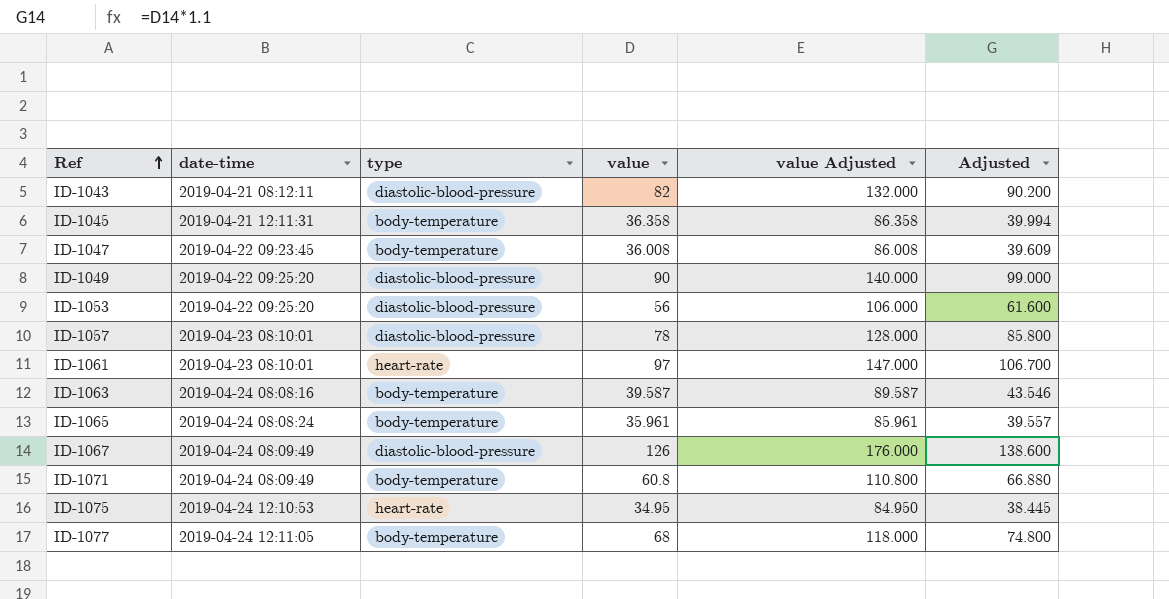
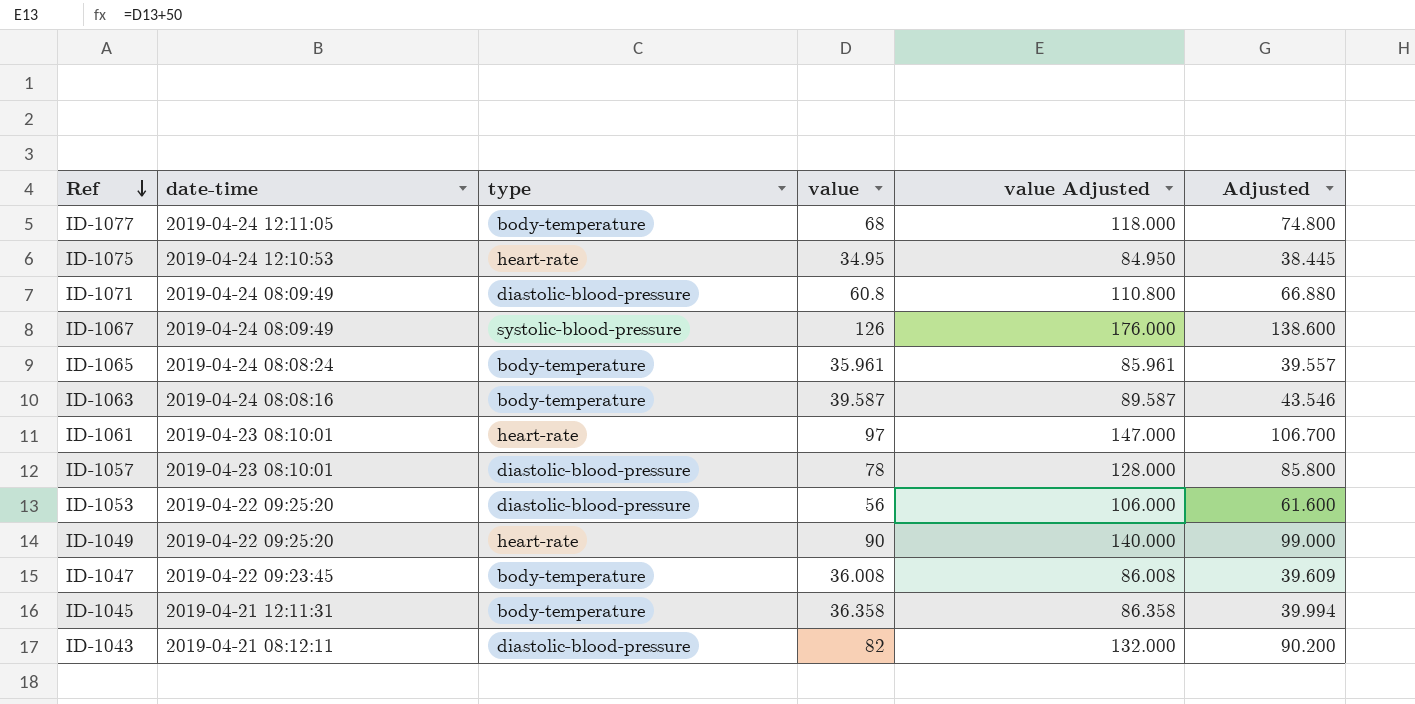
row order: Ref ascending -> Ref descending
ID-1071 | type: body-temperature -> diastolic-blood-pressure
ID-1067 | type: diastolic-blood-pressure -> systolic-blood-pressure
ID-1049 | type: diastolic-blood-pressure -> heart-rate

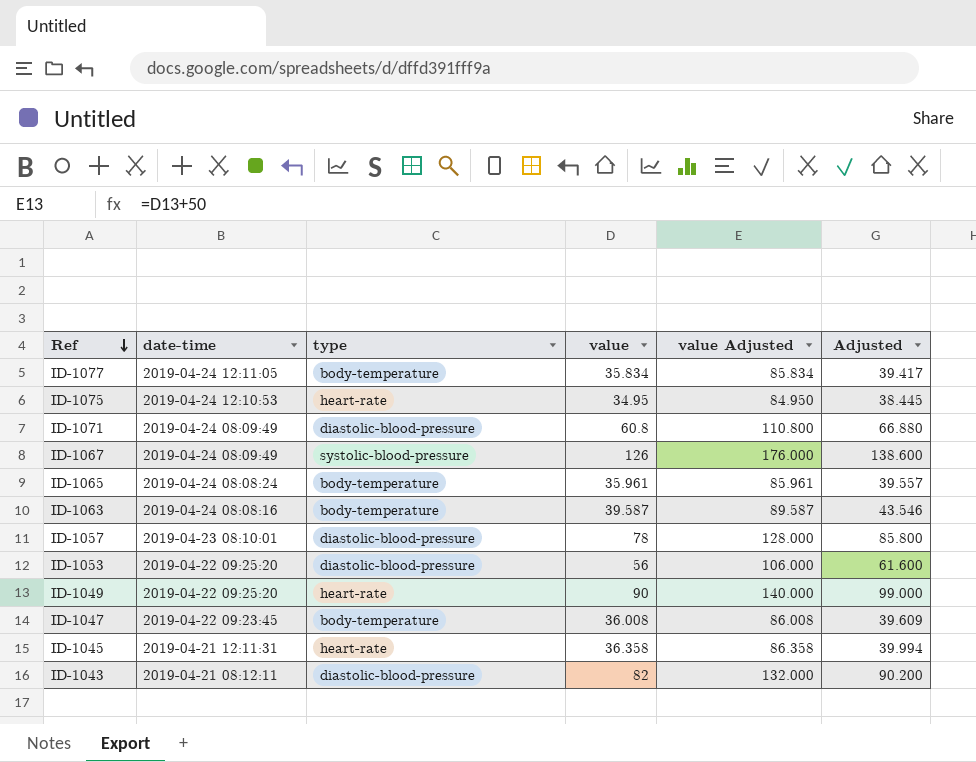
row ID-1061: 2019-04-23 08:10:01 | heart-rate | 97 | 147.000 | 106.700 -> none
ID-1077 | value: 68 -> 35.834
ID-1077 | value Adjusted: 118.000 -> 85.834
ID-1077 | Adjusted: 74.800 -> 39.417
ID-1045 | type: body-temperature -> heart-rate

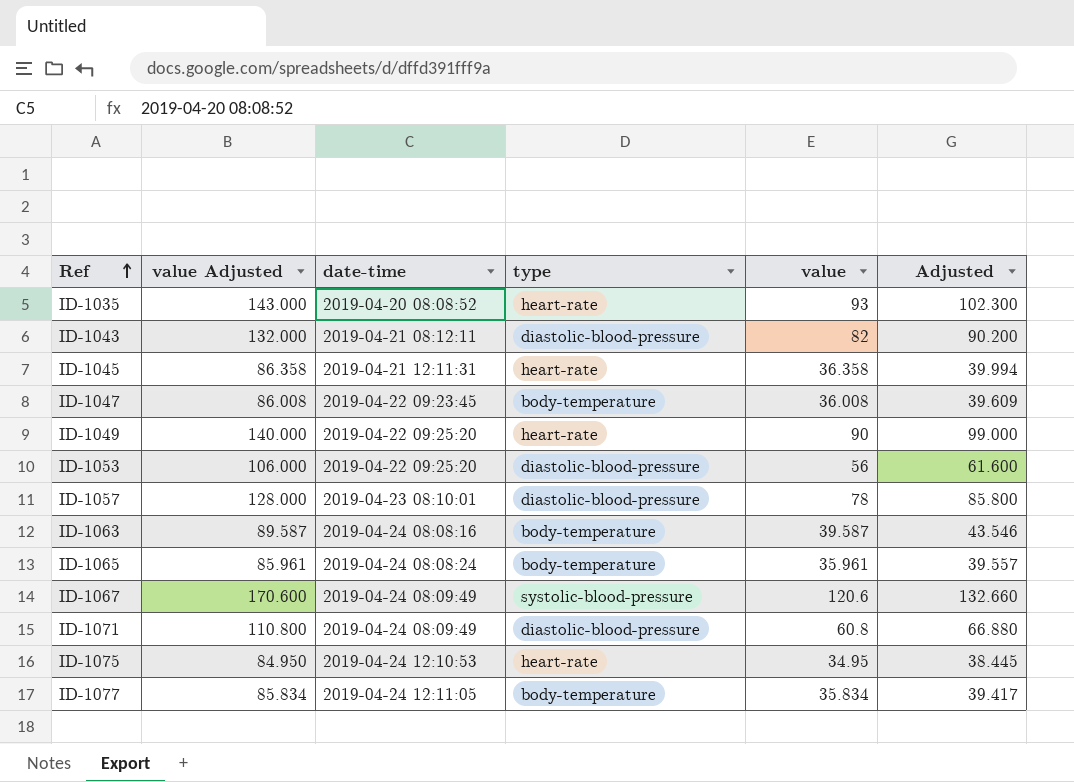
row order: Ref descending -> Ref ascending
column value Adjusted | position: 5 -> 2
row ID-1035: none -> 143.000 | 2019-04-20 08:08:52 | heart-rate | 93 | 102.300
ID-1067 | value Adjusted: 176.000 -> 170.600
ID-1067 | value: 126 -> 120.6
ID-1067 | Adjusted: 138.600 -> 132.660

